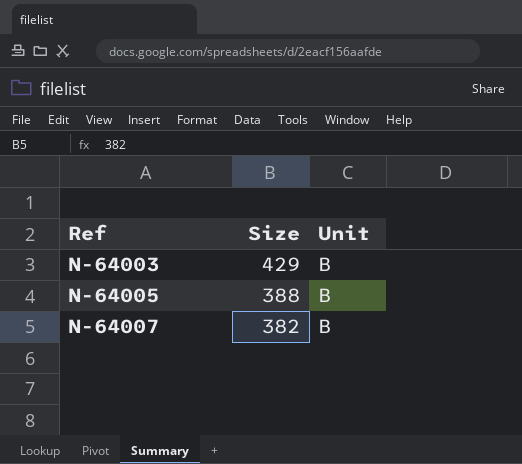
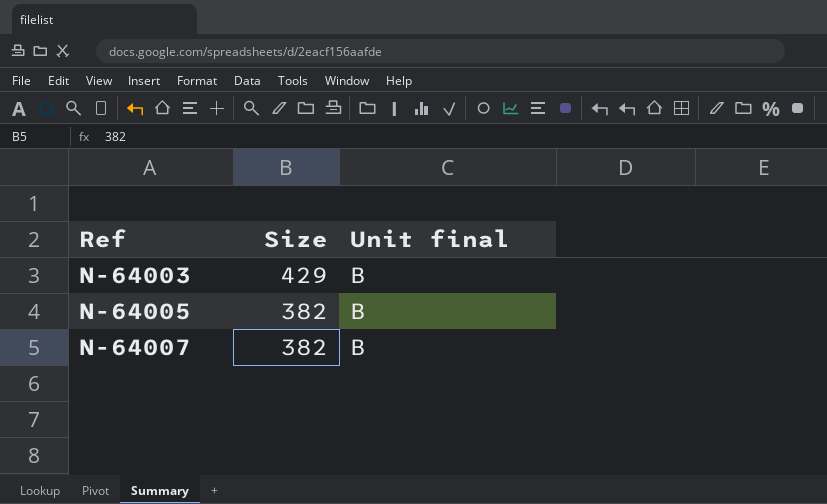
column name: Unit -> Unit final
N-64005 | Size: 388 -> 382

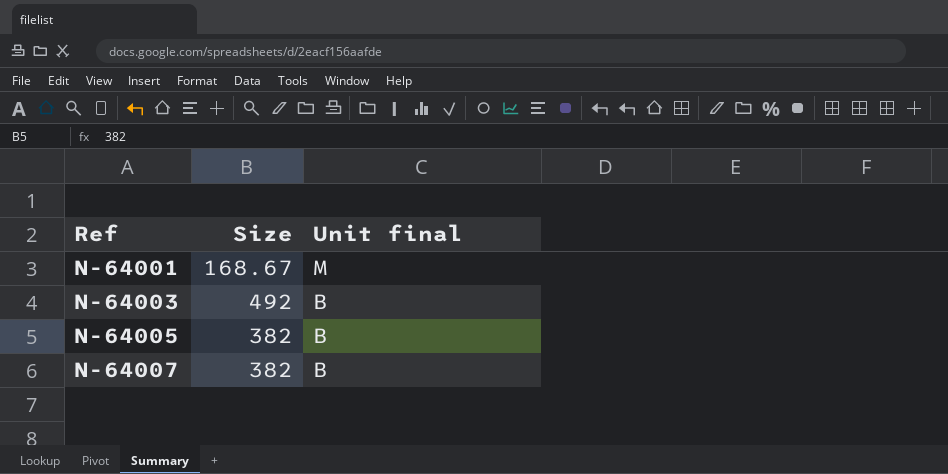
row N-64001: none -> 168.67 | M
N-64003 | Size: 429 -> 492

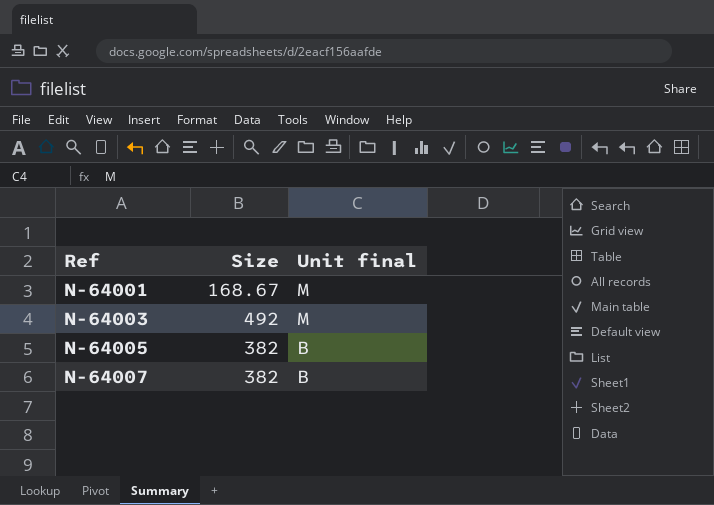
N-64003 | Unit final: B -> M

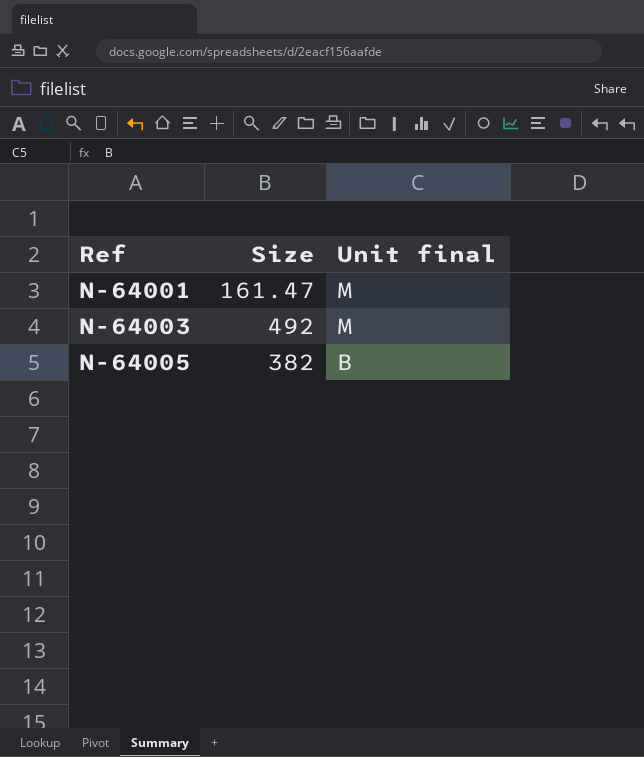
row N-64007: 382 | B -> none
N-64001 | Size: 168.67 -> 161.47

